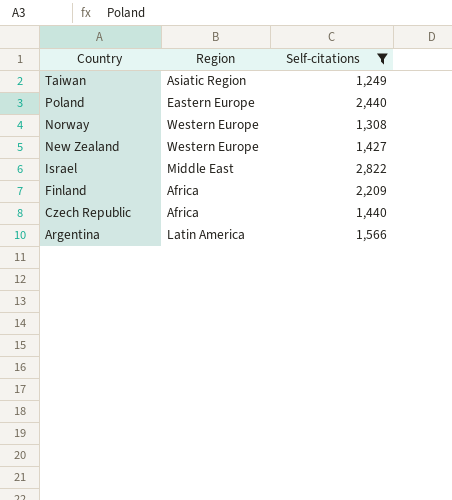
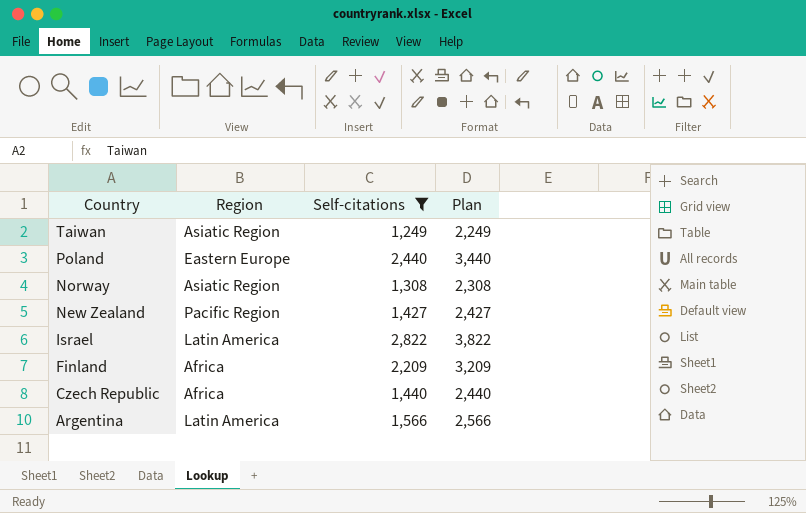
column Plan | formula: none -> [Self-citations] + 1000
Norway | Region: Western Europe -> Asiatic Region
New Zealand | Region: Western Europe -> Pacific Region
Israel | Region: Middle East -> Latin America

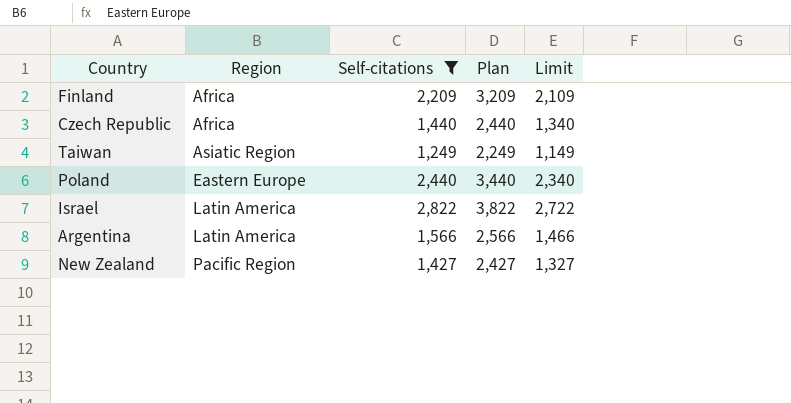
row order: Country descending -> Region ascending
column Limit | formula: none -> [Self-citations] - 100
row Norway: Asiatic Region | 1,308 | 2,308 -> none

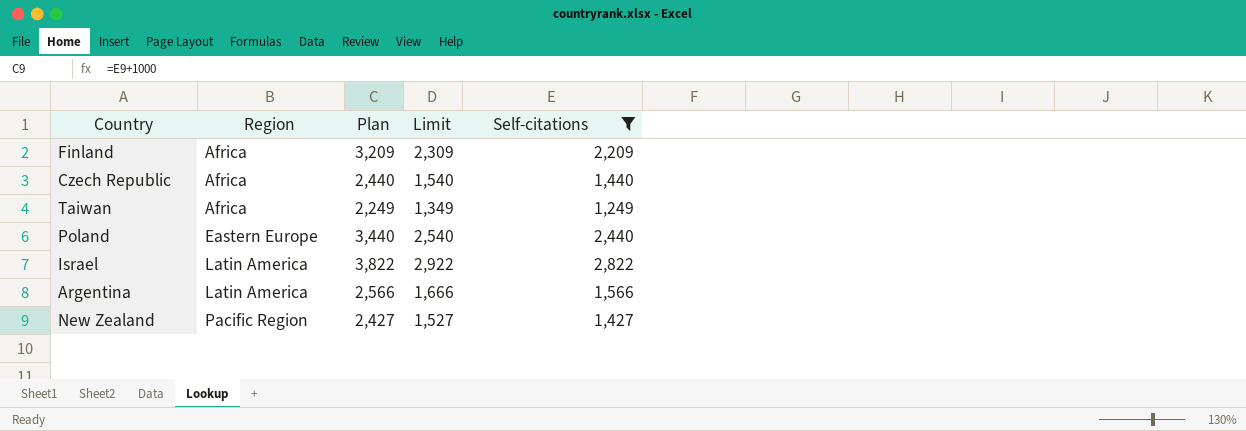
column Limit | formula: [Self-citations] - 100 -> [Self-citations] + 100
column Self-citations | position: 3 -> 5
Taiwan | Region: Asiatic Region -> Africa

